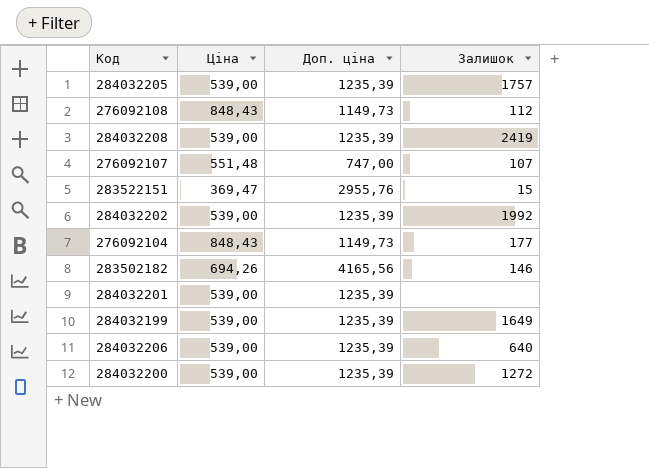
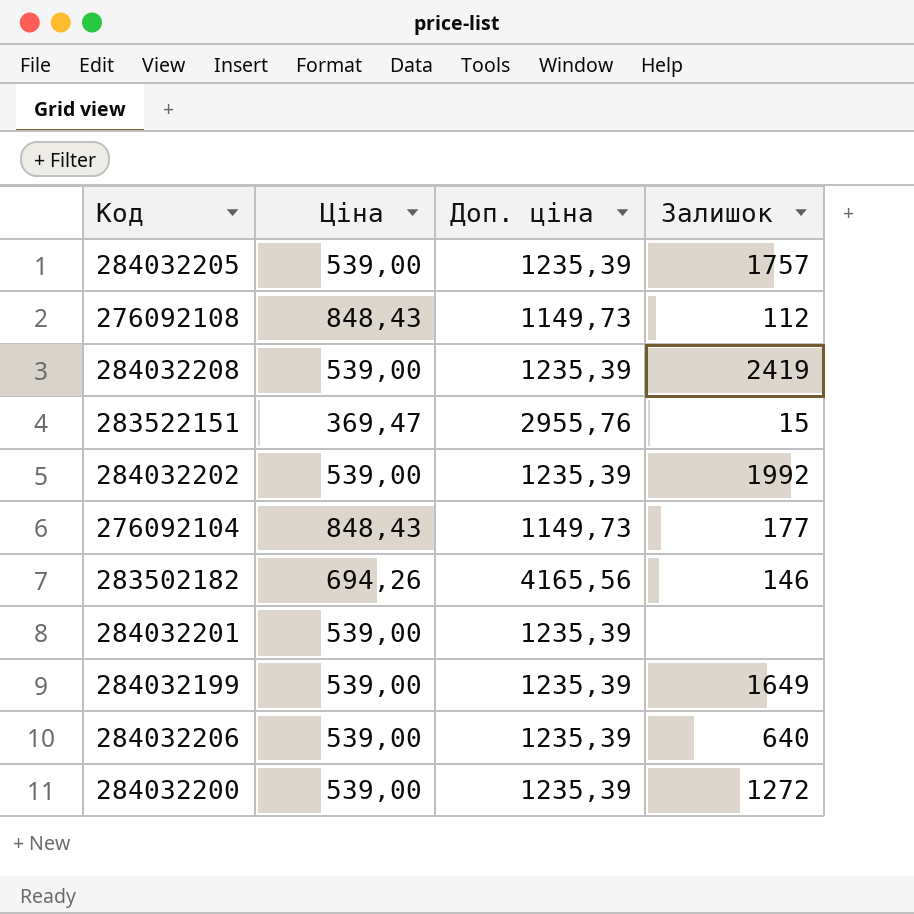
row 276092107: 551,48 | 747,00 | 107 -> none

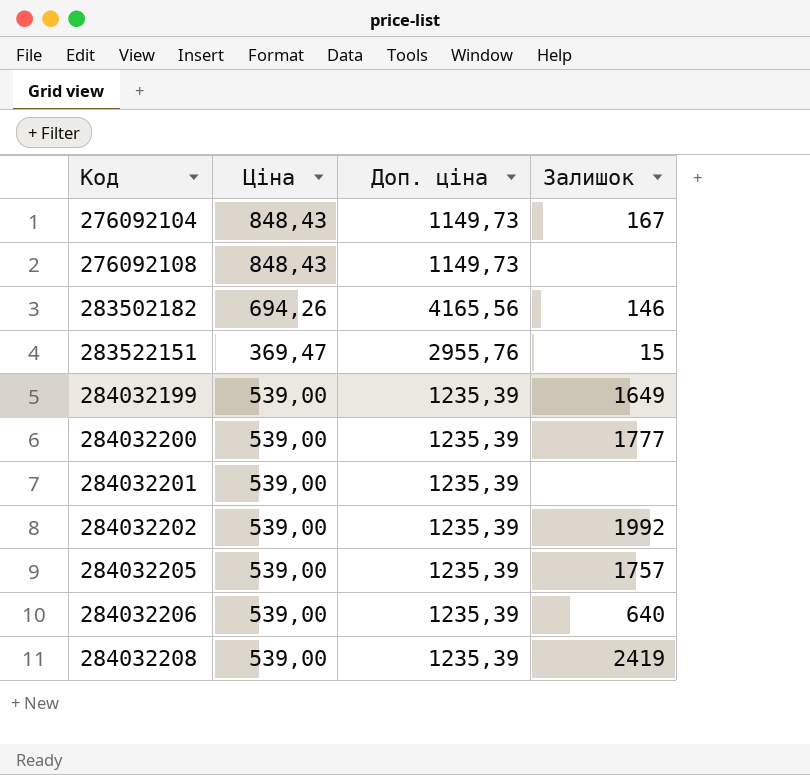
row order: none -> Код ascending
276092104 | Залишок: 177 -> 167
276092108 | Залишок: 112 -> none
284032200 | Залишок: 1272 -> 1777

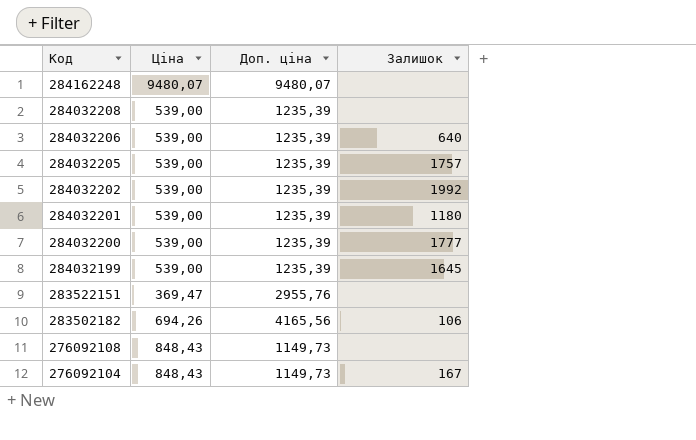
row order: Код ascending -> Код descending
row 284162248: none -> 9480,07 | 9480,07 | none
284032208 | Залишок: 2419 -> none
284032201 | Залишок: none -> 1180
284032199 | Залишок: 1649 -> 1645
283522151 | Залишок: 15 -> none
283502182 | Залишок: 146 -> 106

